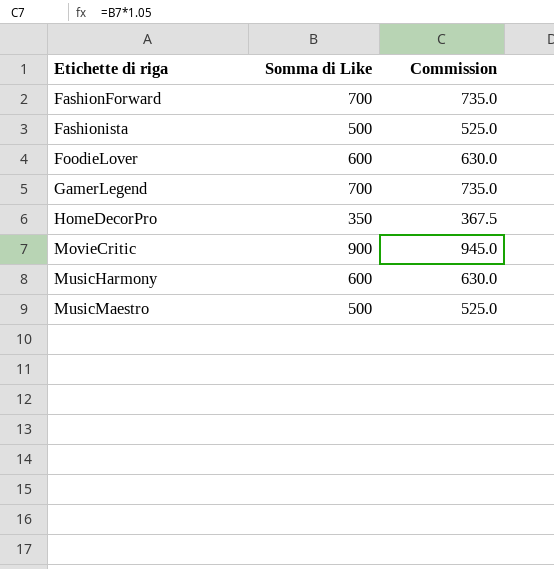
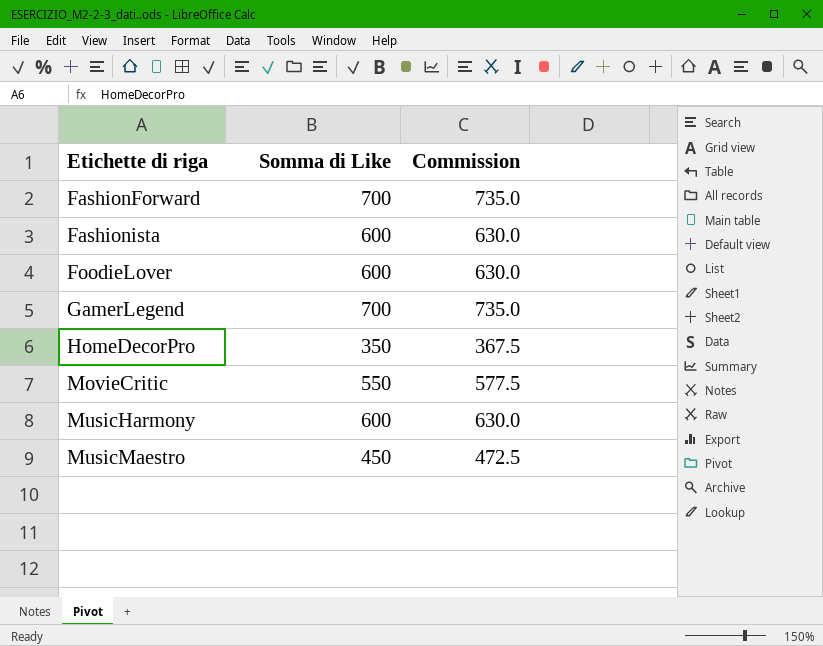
Fashionista | Somma di Like: 500 -> 600
Fashionista | Commission: 525.0 -> 630.0
MovieCritic | Somma di Like: 900 -> 550
MovieCritic | Commission: 945.0 -> 577.5
MusicMaestro | Somma di Like: 500 -> 450
MusicMaestro | Commission: 525.0 -> 472.5

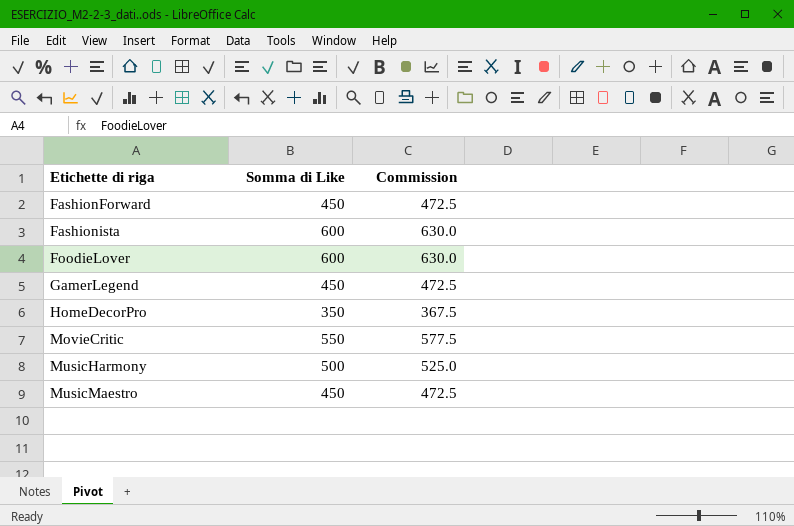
FashionForward | Somma di Like: 700 -> 450
FashionForward | Commission: 735.0 -> 472.5
GamerLegend | Somma di Like: 700 -> 450
GamerLegend | Commission: 735.0 -> 472.5
MusicHarmony | Somma di Like: 600 -> 500
MusicHarmony | Commission: 630.0 -> 525.0

